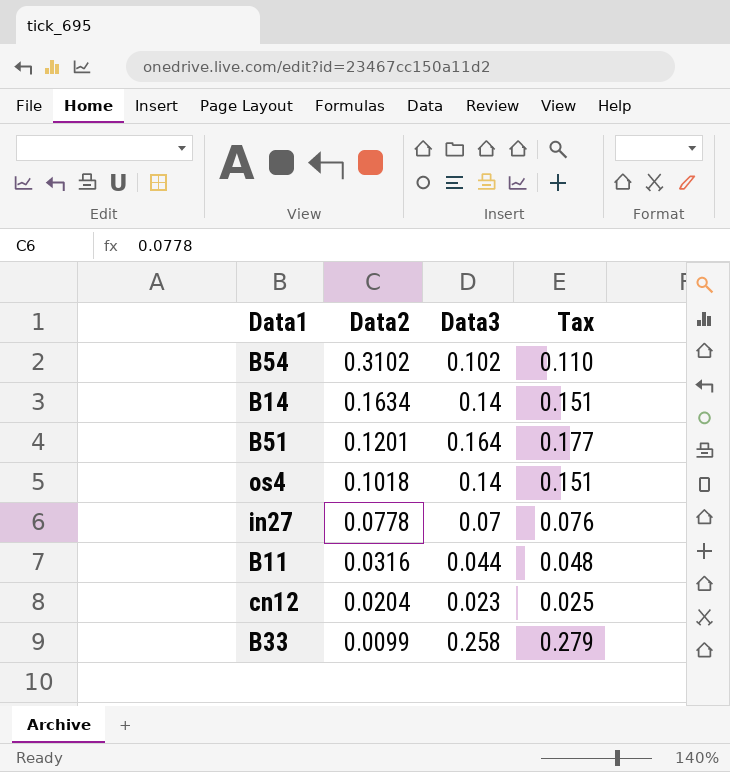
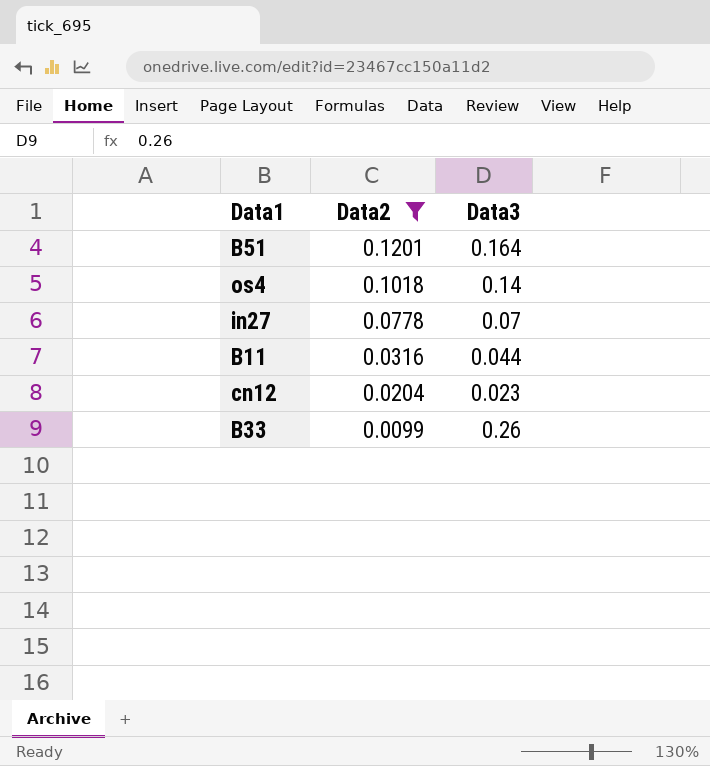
filter: none -> Data2 <= 0.1201
column Tax | formula: [Data3] * 1.08 -> none
B33 | Data3: 0.258 -> 0.26

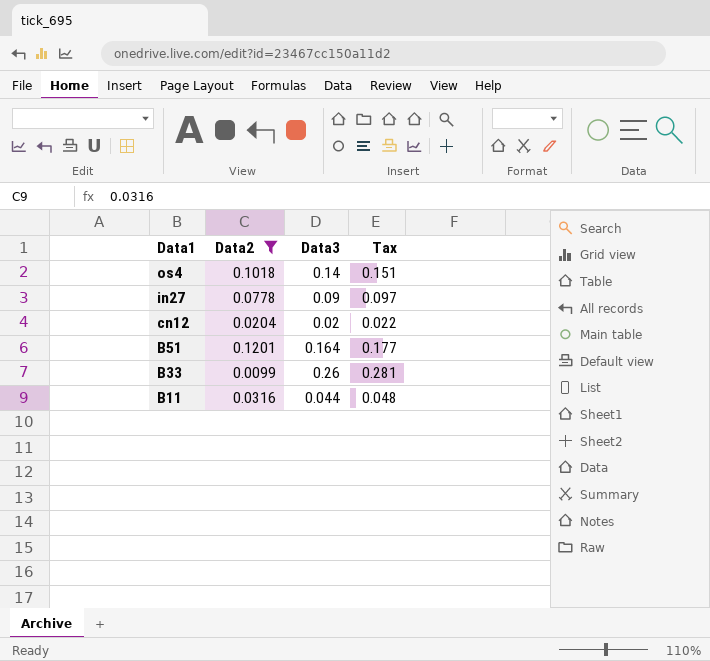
row order: Data2 descending -> Data1 descending
column Tax | formula: none -> [Data3] * 1.08
in27 | Data3: 0.07 -> 0.09
cn12 | Data3: 0.023 -> 0.02

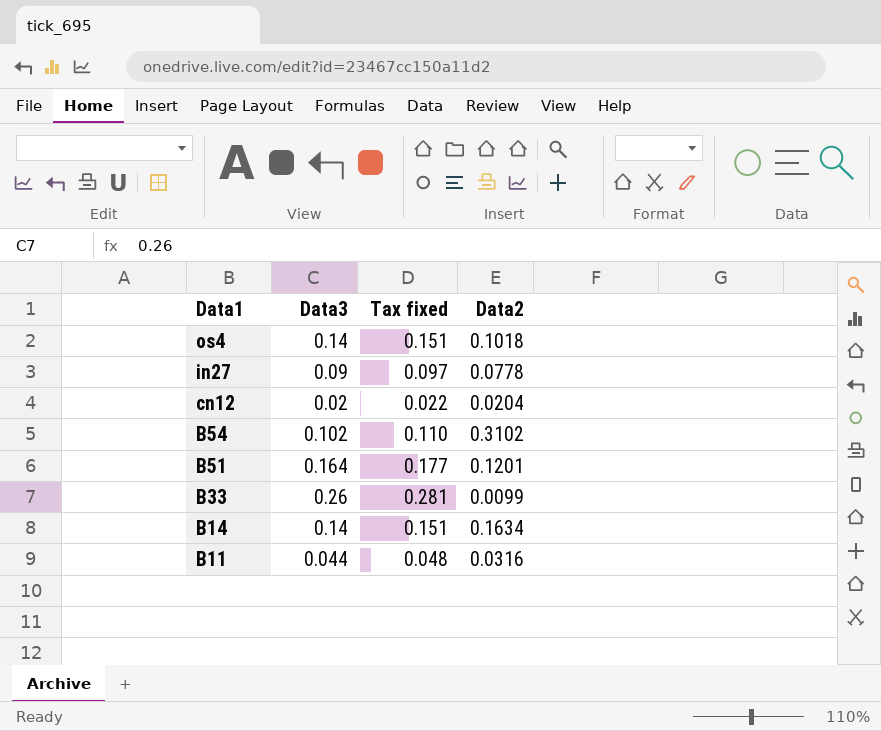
filter: Data2 <= 0.1201 -> none
column name: Tax -> Tax fixed
column Data2 | position: 2 -> 4

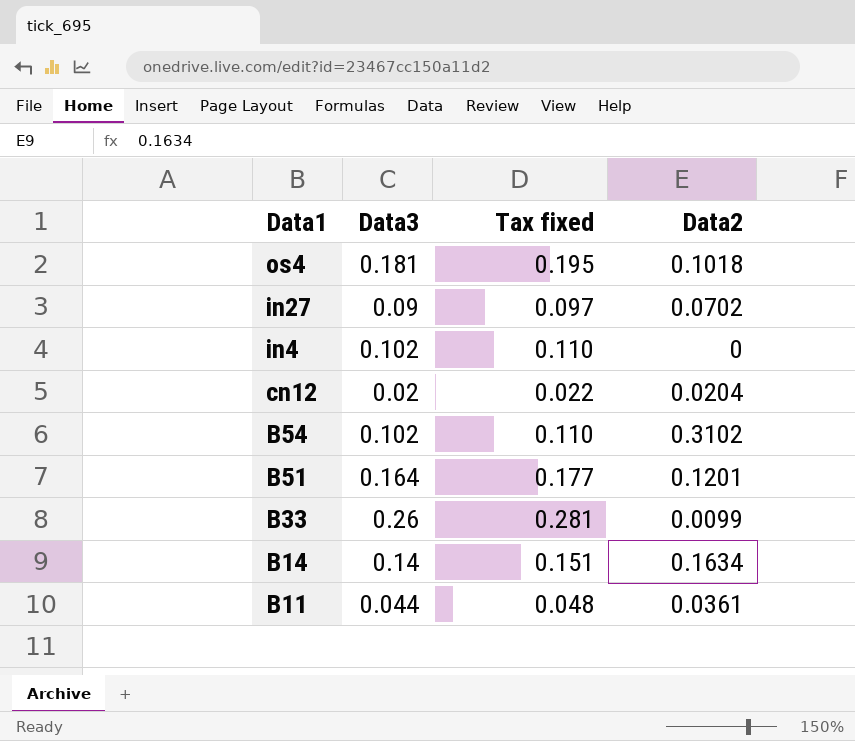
os4 | Data3: 0.14 -> 0.181
os4 | Tax fixed: 0.151 -> 0.195
in27 | Data2: 0.0778 -> 0.0702
row in4: none -> 0.102 | 0.110 | 0
B11 | Data2: 0.0316 -> 0.0361

